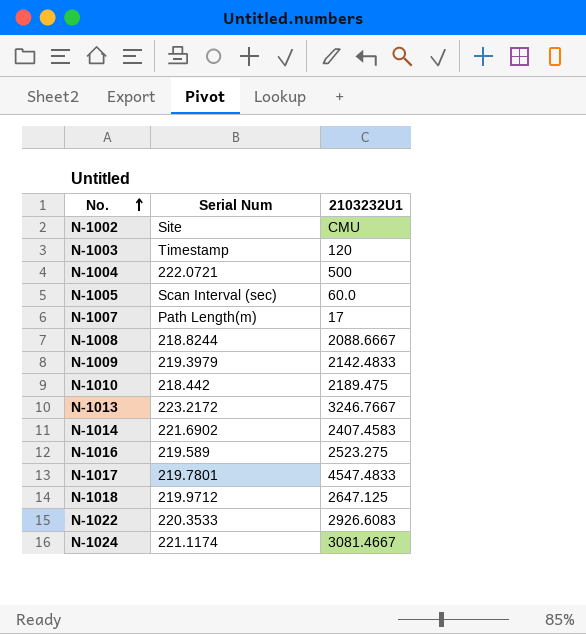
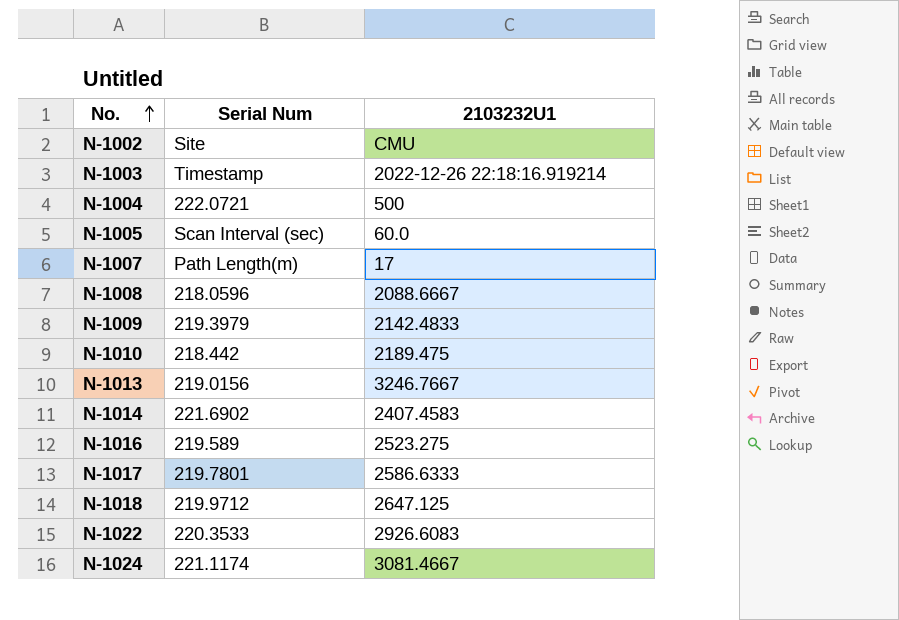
N-1003 | 2103232U1: 120 -> 2022-12-26 22:18:16.919214
N-1008 | Serial Num: 218.8244 -> 218.0596
N-1013 | Serial Num: 223.2172 -> 219.0156
N-1017 | 2103232U1: 4547.4833 -> 2586.6333

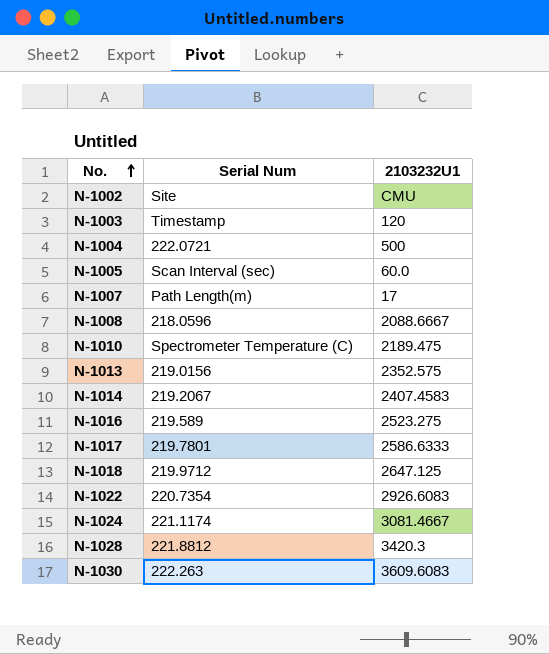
row N-1009: 219.3979 | 2142.4833 -> none
N-1003 | 2103232U1: 2022-12-26 22:18:16.919214 -> 120
N-1010 | Serial Num: 218.442 -> Spectrometer Temperature (C)
N-1013 | 2103232U1: 3246.7667 -> 2352.575
N-1014 | Serial Num: 221.6902 -> 219.2067
N-1022 | Serial Num: 220.3533 -> 220.7354
row N-1028: none -> 221.8812 | 3420.3
row N-1030: none -> 222.263 | 3609.6083

